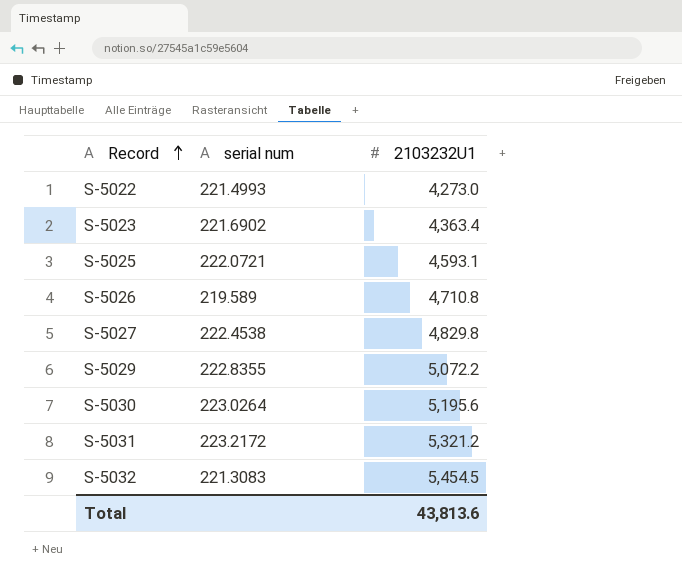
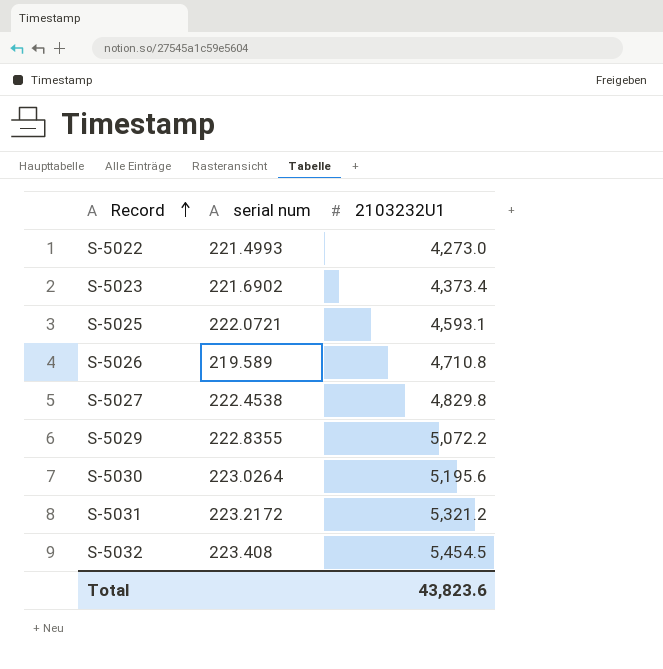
S-5023 | 2103232U1: 4,363.4 -> 4,373.4
S-5032 | serial num: 221.3083 -> 223.408
Total | 2103232U1: 43,813.6 -> 43,823.6

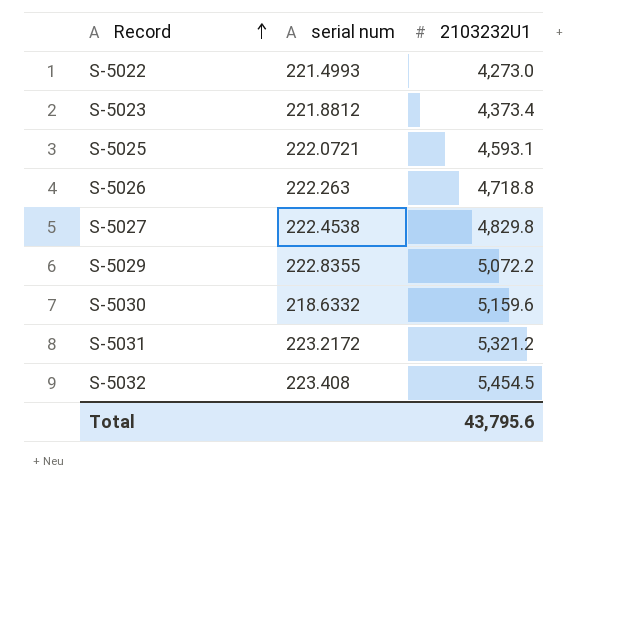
S-5023 | serial num: 221.6902 -> 221.8812
S-5026 | serial num: 219.589 -> 222.263
S-5026 | 2103232U1: 4,710.8 -> 4,718.8
S-5030 | serial num: 223.0264 -> 218.6332
S-5030 | 2103232U1: 5,195.6 -> 5,159.6
Total | 2103232U1: 43,823.6 -> 43,795.6

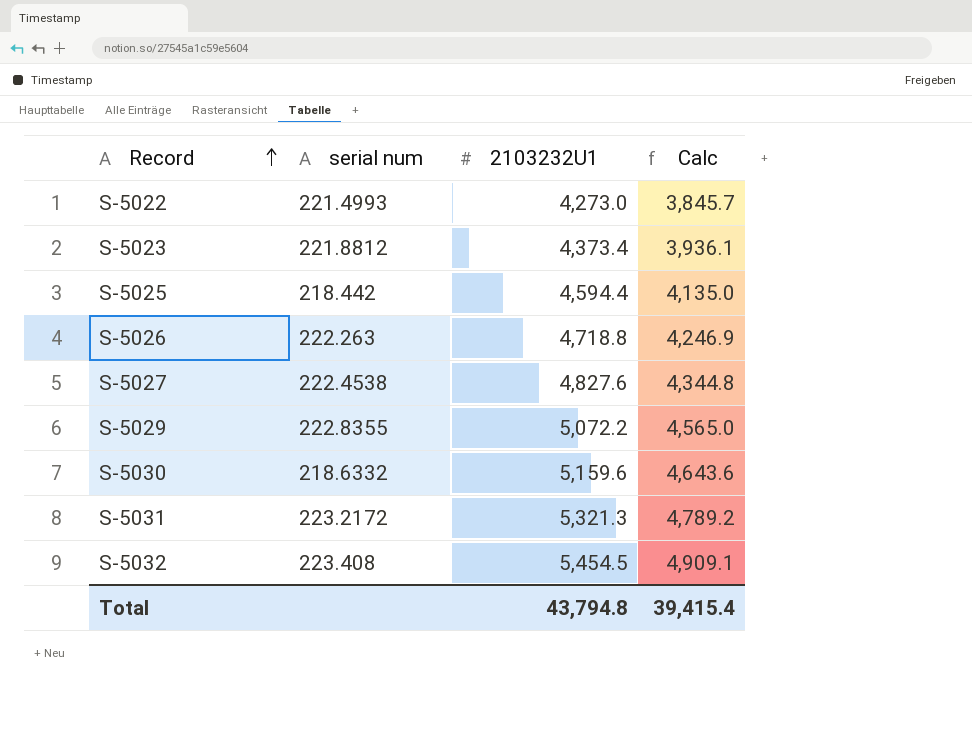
column Calc | formula: none -> [2103232U1] * 0.9
S-5025 | serial num: 222.0721 -> 218.442
S-5025 | 2103232U1: 4,593.1 -> 4,594.4
S-5027 | 2103232U1: 4,829.8 -> 4,827.6
S-5031 | 2103232U1: 5,321.2 -> 5,321.3
Total | 2103232U1: 43,795.6 -> 43,794.8

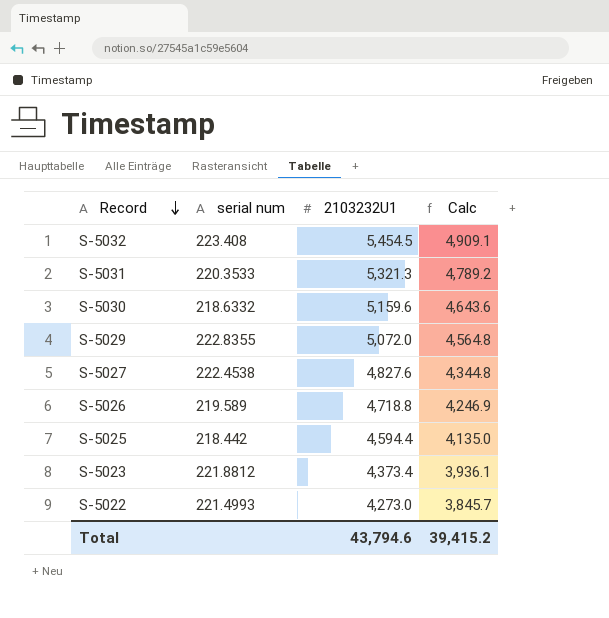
row order: Record ascending -> Record descending
S-5031 | serial num: 223.2172 -> 220.3533
S-5029 | 2103232U1: 5,072.2 -> 5,072.0
S-5029 | Calc: 4,565.0 -> 4,564.8
S-5026 | serial num: 222.263 -> 219.589
Total | 2103232U1: 43,794.8 -> 43,794.6
Total | Calc: 39,415.4 -> 39,415.2

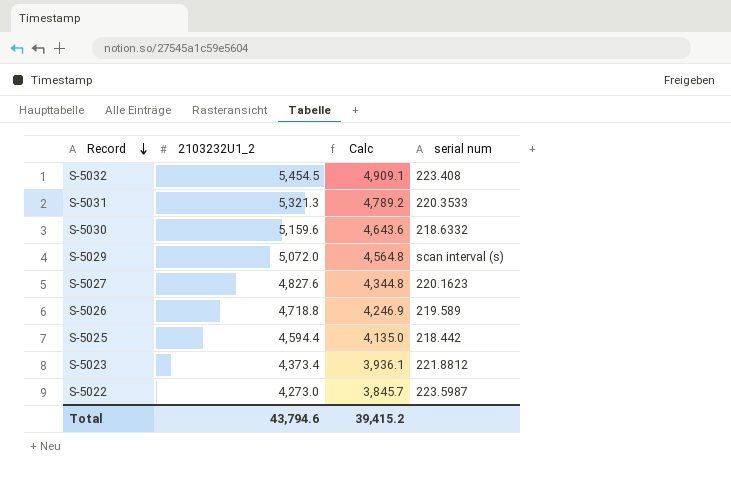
column name: 2103232U1 -> 2103232U1_2
column serial num | position: 2 -> 4
S-5029 | serial num: 222.8355 -> scan interval (s)
S-5027 | serial num: 222.4538 -> 220.1623
S-5022 | serial num: 221.4993 -> 223.5987

